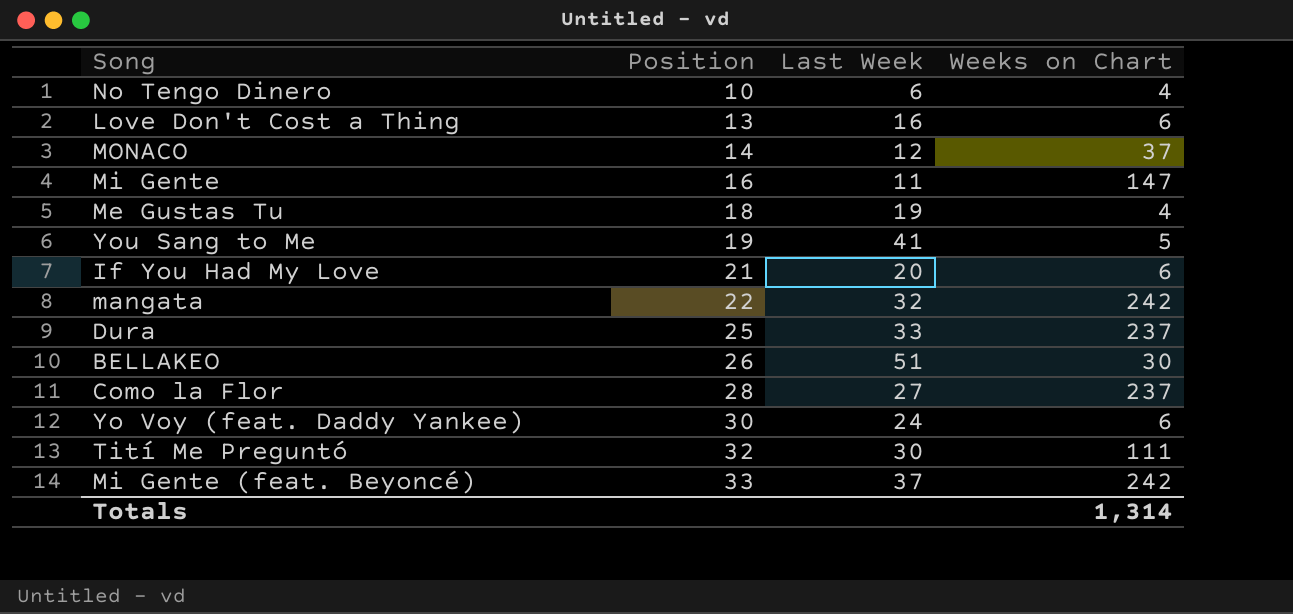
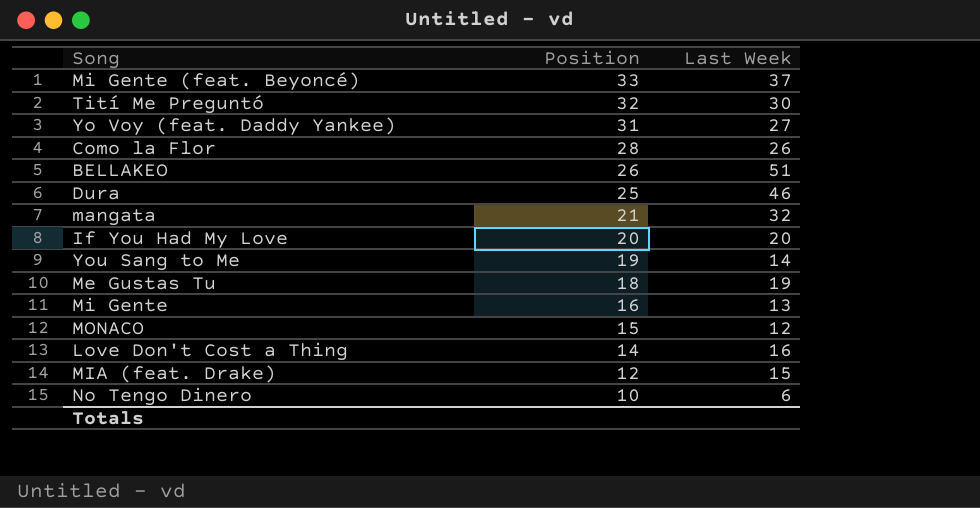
row order: Position ascending -> Position descending
column Weeks on Chart | position: 4 -> none
Yo Voy (feat. Daddy Yankee) | Position: 30 -> 31
Yo Voy (feat. Daddy Yankee) | Last Week: 24 -> 27
Como la Flor | Last Week: 27 -> 26
Dura | Last Week: 33 -> 46
mangata | Position: 22 -> 21
If You Had My Love | Position: 21 -> 20
You Sang to Me | Last Week: 41 -> 14
Mi Gente | Last Week: 11 -> 13
MONACO | Position: 14 -> 15
Love Don't Cost a Thing | Position: 13 -> 14
row MIA (feat. Drake): none -> 12 | 15

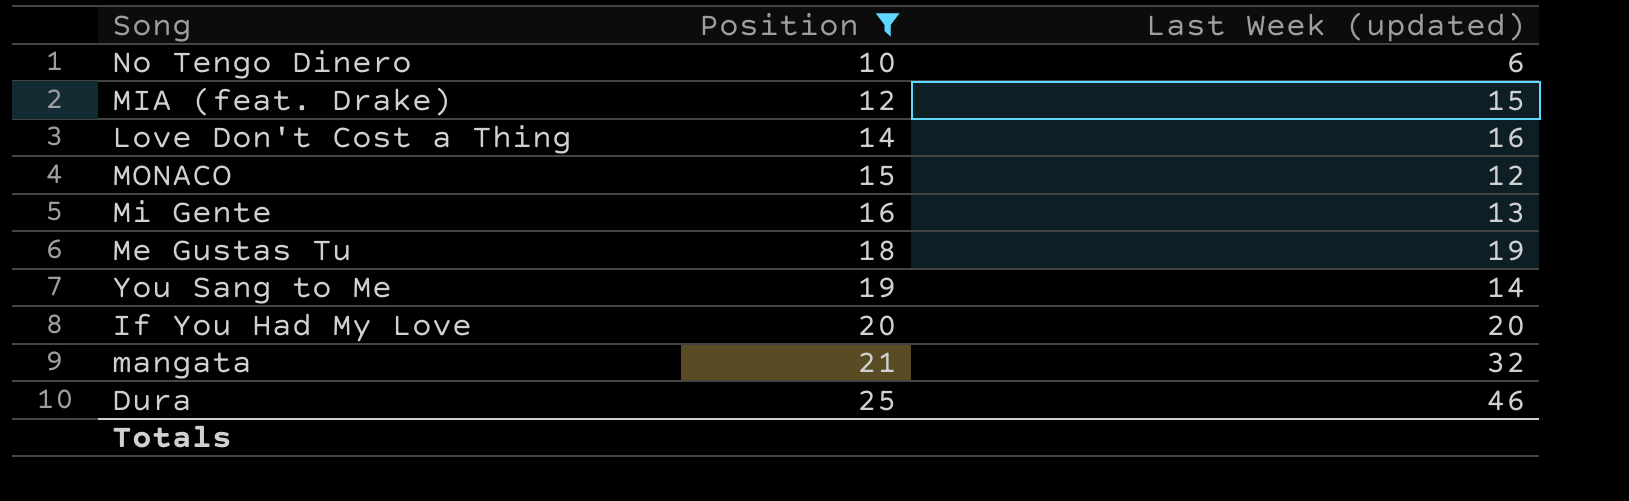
filter: none -> Position <= 25
row order: Position descending -> Position ascending
column name: Last Week -> Last Week (updated)

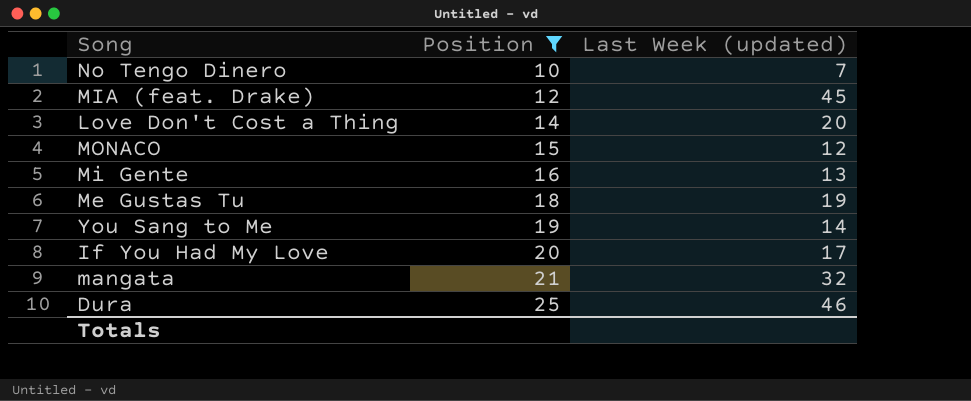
No Tengo Dinero | Last Week (updated): 6 -> 7
MIA (feat. Drake) | Last Week (updated): 15 -> 45
Love Don't Cost a Thing | Last Week (updated): 16 -> 20
If You Had My Love | Last Week (updated): 20 -> 17

